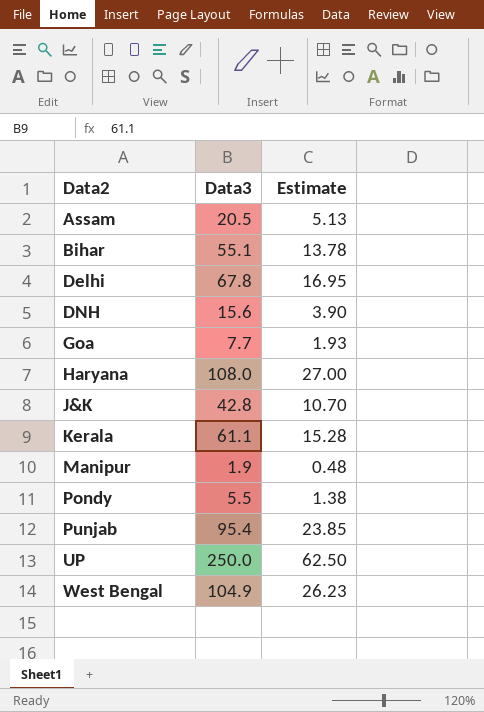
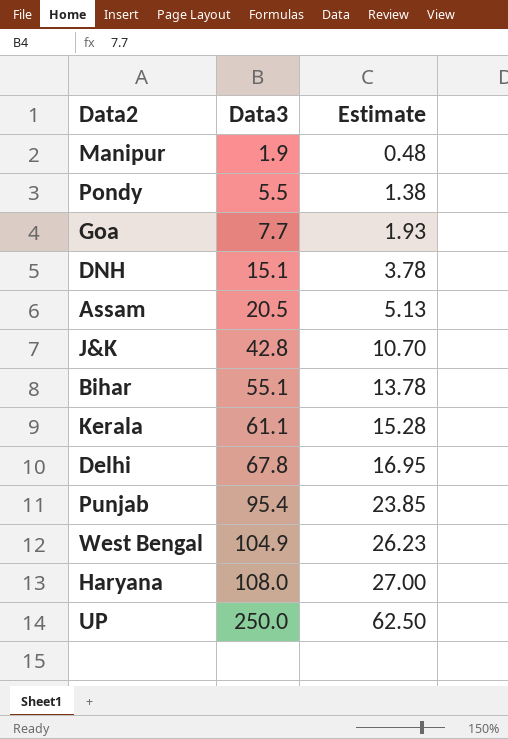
row order: Data2 ascending -> Data3 ascending
DNH | Data3: 15.6 -> 15.1
DNH | Estimate: 3.90 -> 3.78

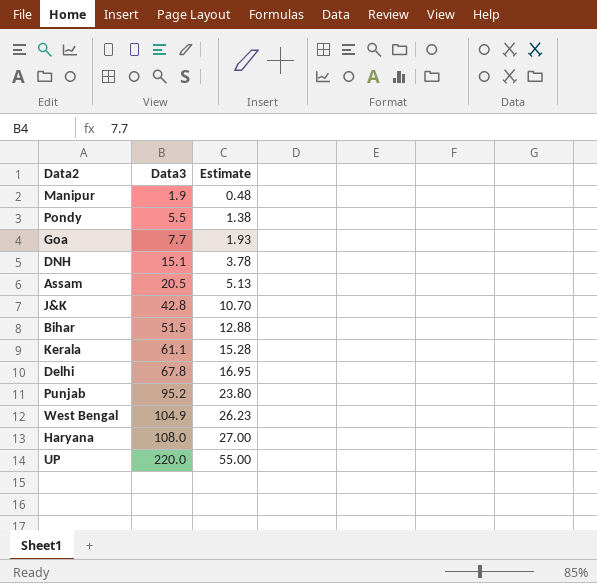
Bihar | Data3: 55.1 -> 51.5
Bihar | Estimate: 13.78 -> 12.88
Punjab | Data3: 95.4 -> 95.2
Punjab | Estimate: 23.85 -> 23.80
UP | Data3: 250.0 -> 220.0
UP | Estimate: 62.50 -> 55.00

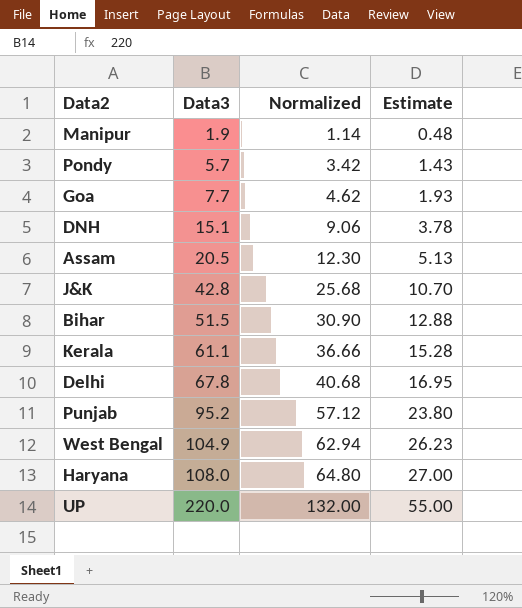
column Normalized | formula: none -> [Data3] * 0.6
Pondy | Data3: 5.5 -> 5.7
Pondy | Estimate: 1.38 -> 1.43

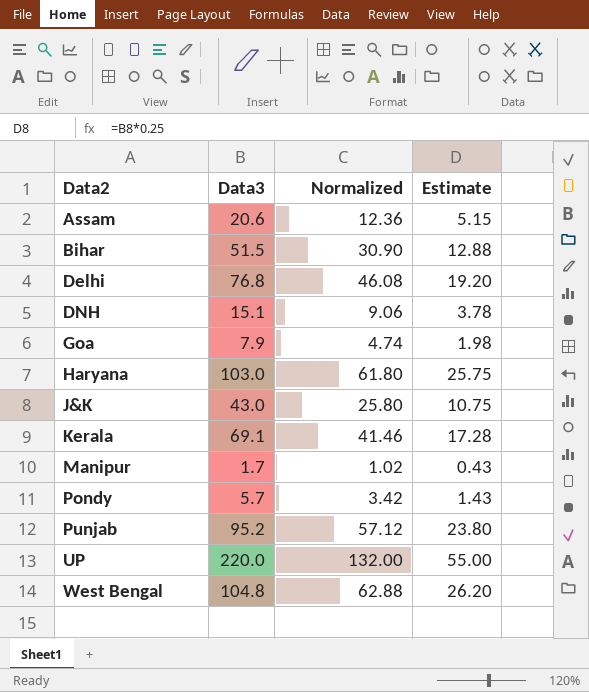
row order: Data3 ascending -> Data2 ascending
Assam | Data3: 20.5 -> 20.6
Assam | Normalized: 12.30 -> 12.36
Assam | Estimate: 5.13 -> 5.15
Delhi | Data3: 67.8 -> 76.8
Delhi | Normalized: 40.68 -> 46.08
Delhi | Estimate: 16.95 -> 19.20
Goa | Data3: 7.7 -> 7.9
Goa | Normalized: 4.62 -> 4.74
Goa | Estimate: 1.93 -> 1.98
Haryana | Data3: 108.0 -> 103.0
Haryana | Normalized: 64.80 -> 61.80
Haryana | Estimate: 27.00 -> 25.75
J&K | Data3: 42.8 -> 43.0
J&K | Normalized: 25.68 -> 25.80
J&K | Estimate: 10.70 -> 10.75
Kerala | Data3: 61.1 -> 69.1
Kerala | Normalized: 36.66 -> 41.46
Kerala | Estimate: 15.28 -> 17.28
Manipur | Data3: 1.9 -> 1.7
Manipur | Normalized: 1.14 -> 1.02
Manipur | Estimate: 0.48 -> 0.43
West Bengal | Data3: 104.9 -> 104.8
West Bengal | Normalized: 62.94 -> 62.88
West Bengal | Estimate: 26.23 -> 26.20

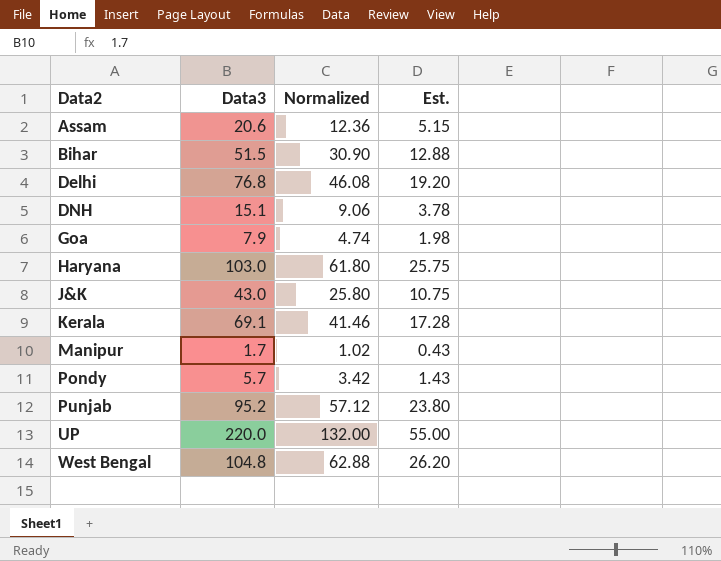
column name: Estimate -> Est.

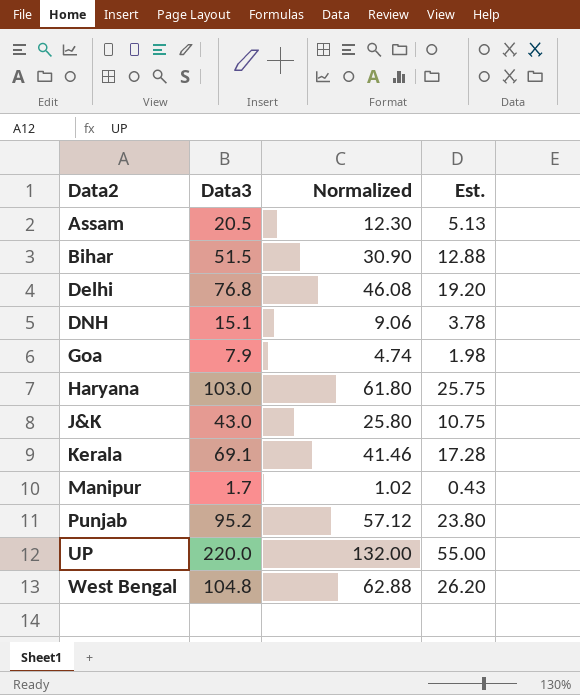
row Pondy: 5.7 | 3.42 | 1.43 -> none
Assam | Data3: 20.6 -> 20.5
Assam | Normalized: 12.36 -> 12.30
Assam | Est.: 5.15 -> 5.13

